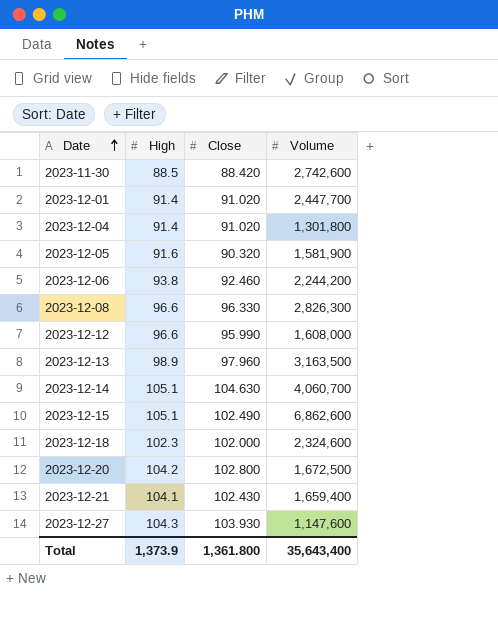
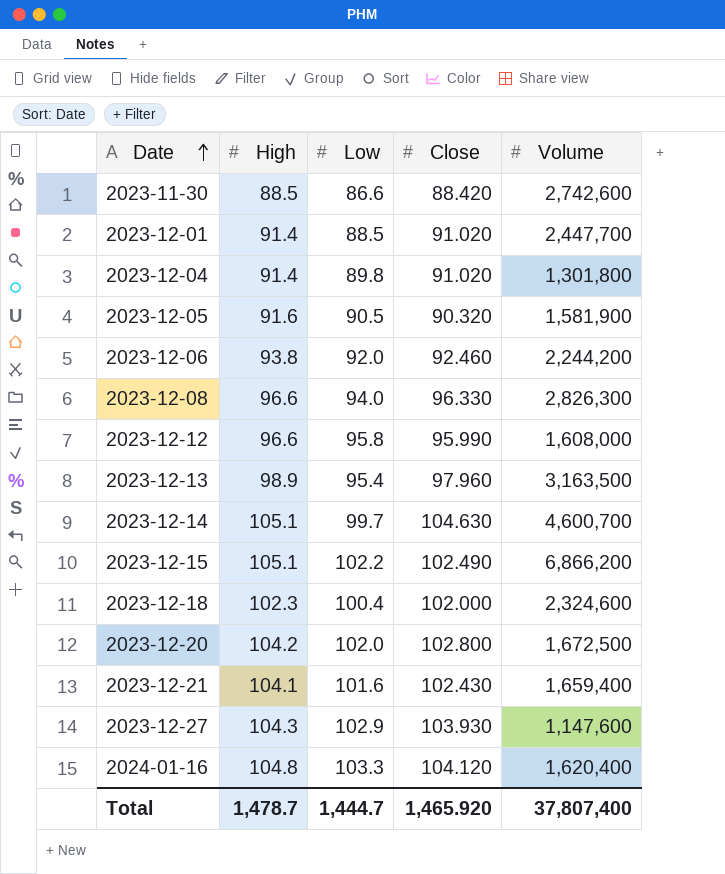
column Low | position: none -> 3
2023-12-14 | Volume: 4,060,700 -> 4,600,700
2023-12-15 | Volume: 6,862,600 -> 6,866,200
row 2024-01-16: none -> 104.8 | 103.3 | 104.120 | 1,620,400
Total | High: 1,373.9 -> 1,478.7
Total | Close: 1,361.800 -> 1,465.920
Total | Volume: 35,643,400 -> 37,807,400

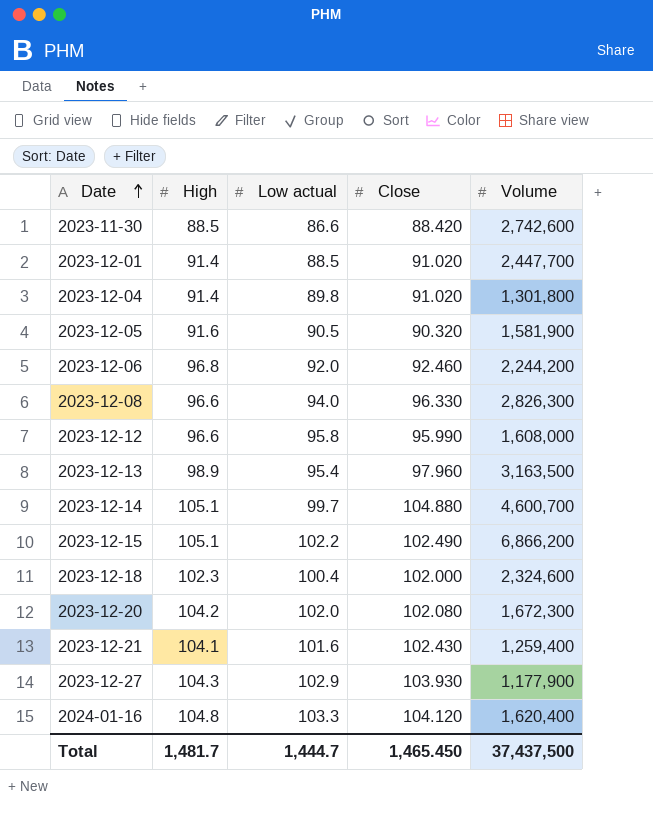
column name: Low -> Low actual
2023-12-06 | High: 93.8 -> 96.8
2023-12-14 | Close: 104.630 -> 104.880
2023-12-20 | Close: 102.800 -> 102.080
2023-12-20 | Volume: 1,672,500 -> 1,672,300
2023-12-21 | Volume: 1,659,400 -> 1,259,400
2023-12-27 | Volume: 1,147,600 -> 1,177,900
Total | High: 1,478.7 -> 1,481.7
Total | Close: 1,465.920 -> 1,465.450
Total | Volume: 37,807,400 -> 37,437,500

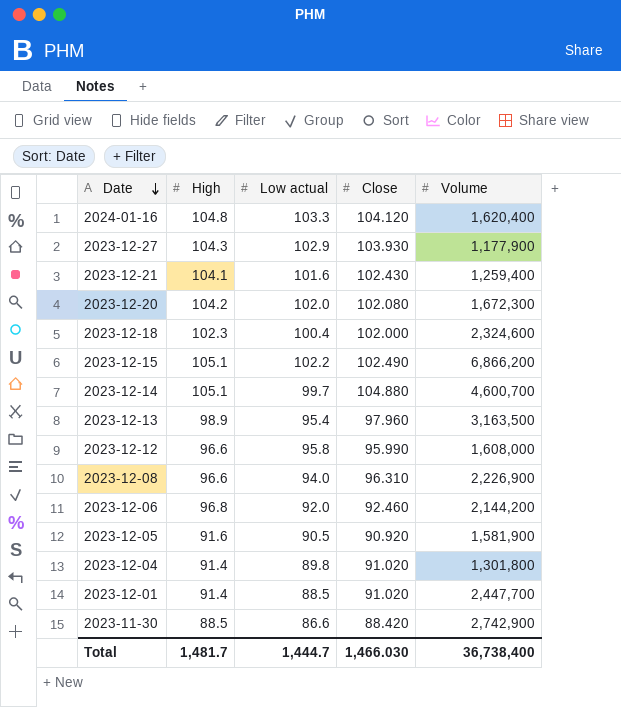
row order: Date ascending -> Date descending
2023-12-08 | Close: 96.330 -> 96.310
2023-12-08 | Volume: 2,826,300 -> 2,226,900
2023-12-06 | Volume: 2,244,200 -> 2,144,200
2023-12-05 | Close: 90.320 -> 90.920
2023-11-30 | Volume: 2,742,600 -> 2,742,900
Total | Close: 1,465.450 -> 1,466.030
Total | Volume: 37,437,500 -> 36,738,400

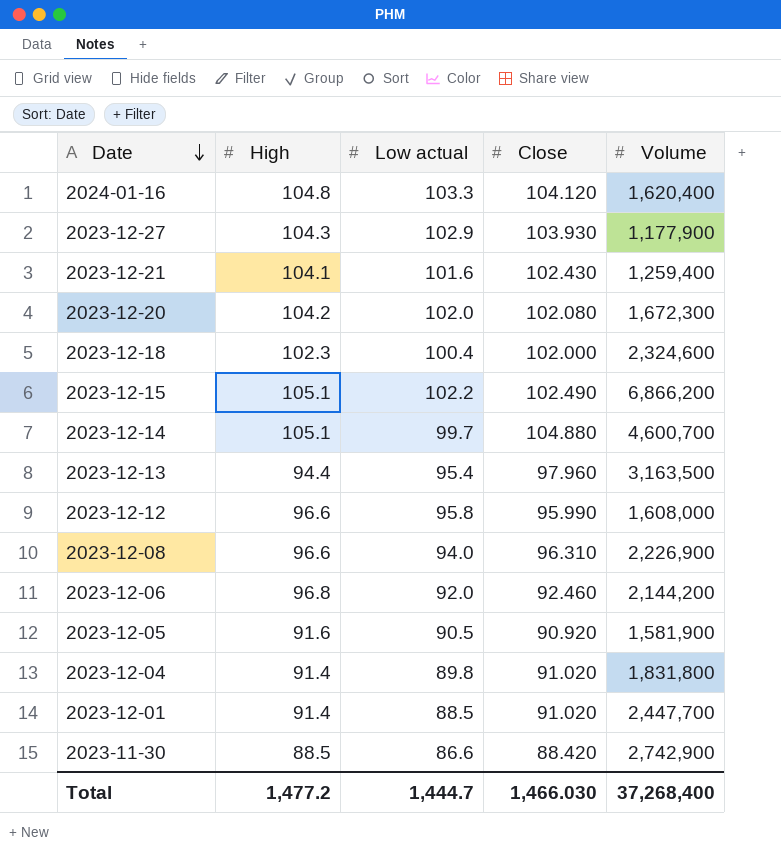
2023-12-13 | High: 98.9 -> 94.4
2023-12-04 | Volume: 1,301,800 -> 1,831,800
Total | High: 1,481.7 -> 1,477.2
Total | Volume: 36,738,400 -> 37,268,400

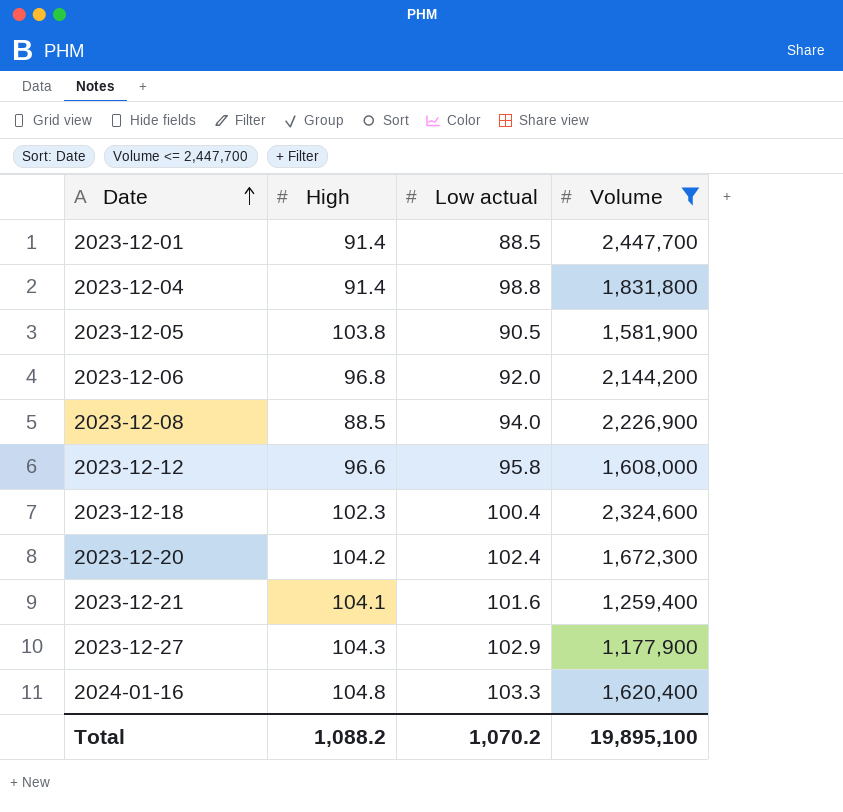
filter: none -> Volume <= 2,447,700
row order: Date descending -> Date ascending
column Close | position: 4 -> none
2023-12-04 | Low actual: 89.8 -> 98.8
2023-12-05 | High: 91.6 -> 103.8
2023-12-08 | High: 96.6 -> 88.5
2023-12-20 | Low actual: 102.0 -> 102.4
Total | High: 1,477.2 -> 1,088.2
Total | Low actual: 1,444.7 -> 1,070.2
Total | Volume: 37,268,400 -> 19,895,100

